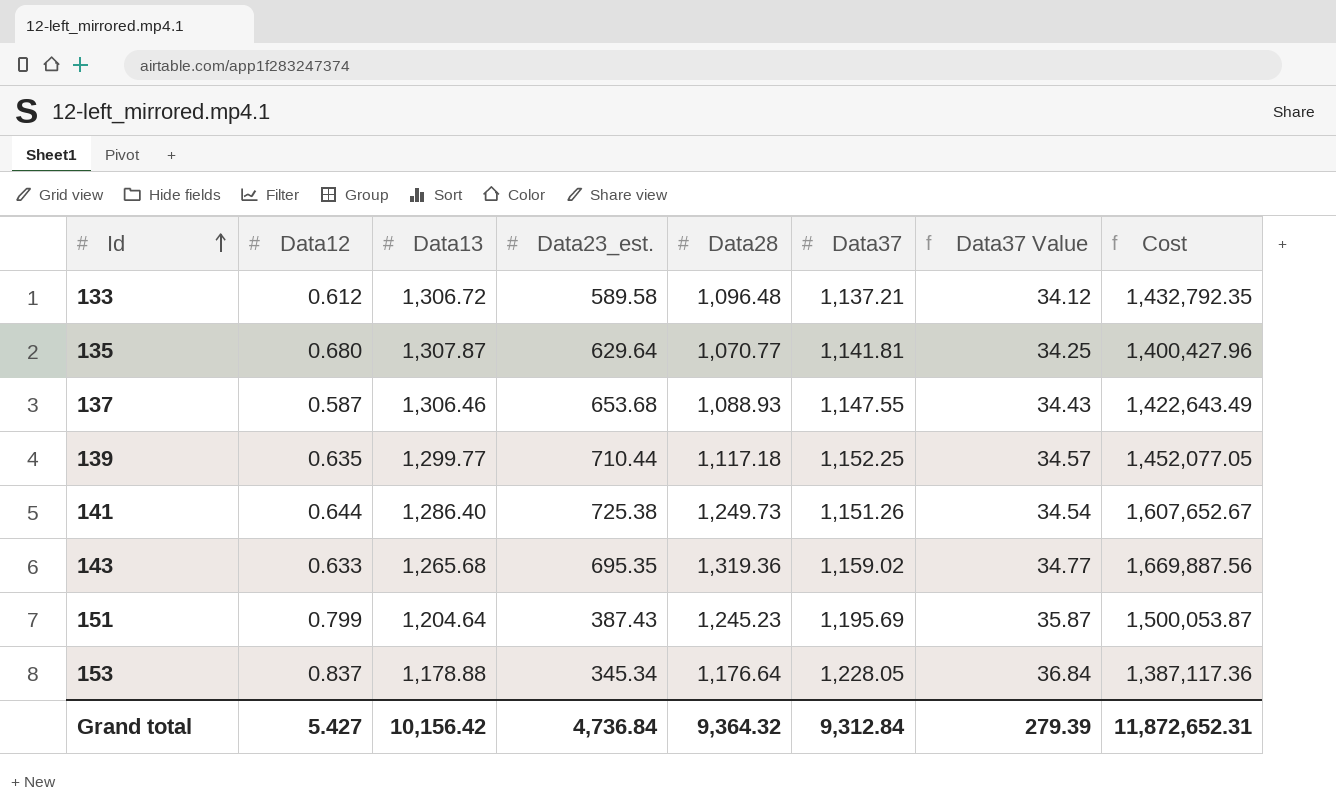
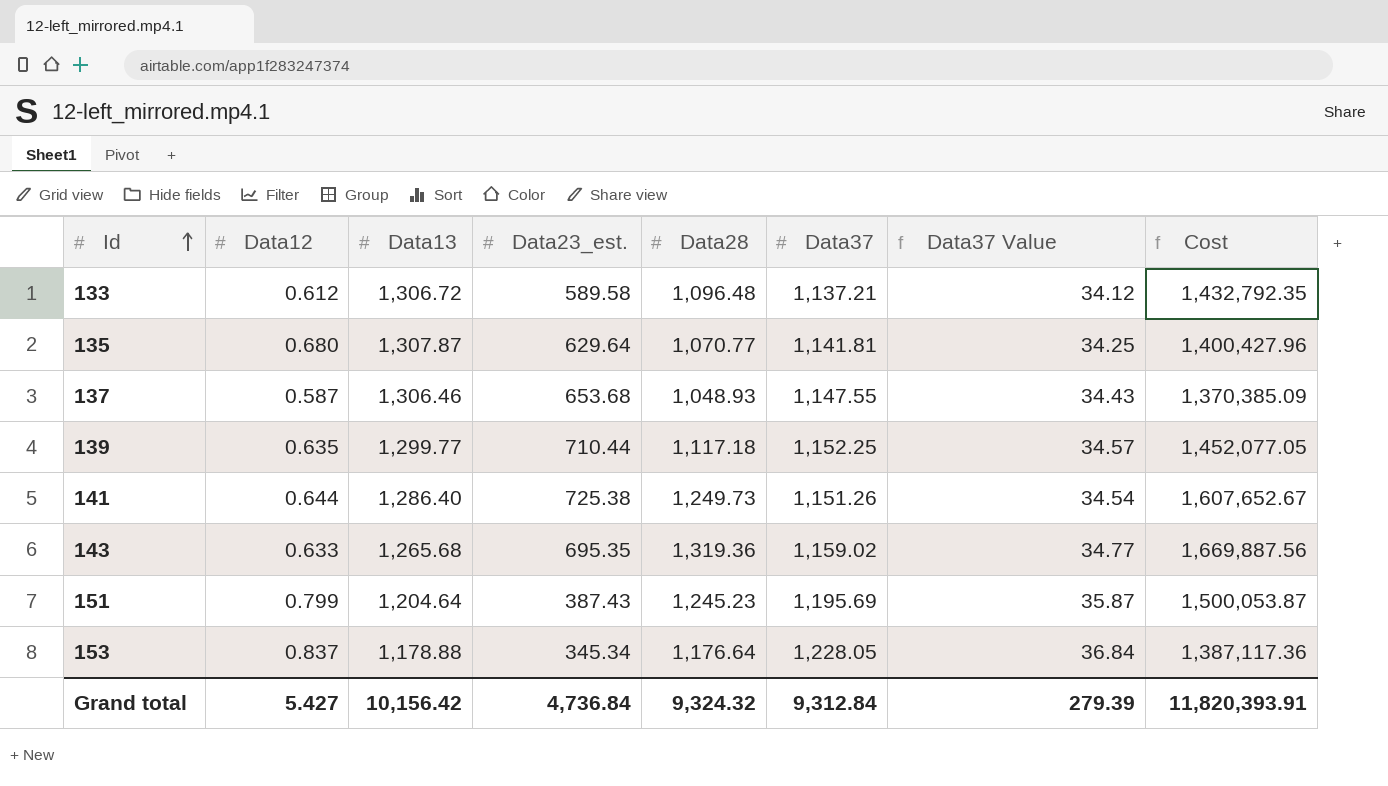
137 | Data28: 1,088.93 -> 1,048.93
137 | Cost: 1,422,643.49 -> 1,370,385.09
Grand total | Data28: 9,364.32 -> 9,324.32
Grand total | Cost: 11,872,652.31 -> 11,820,393.91

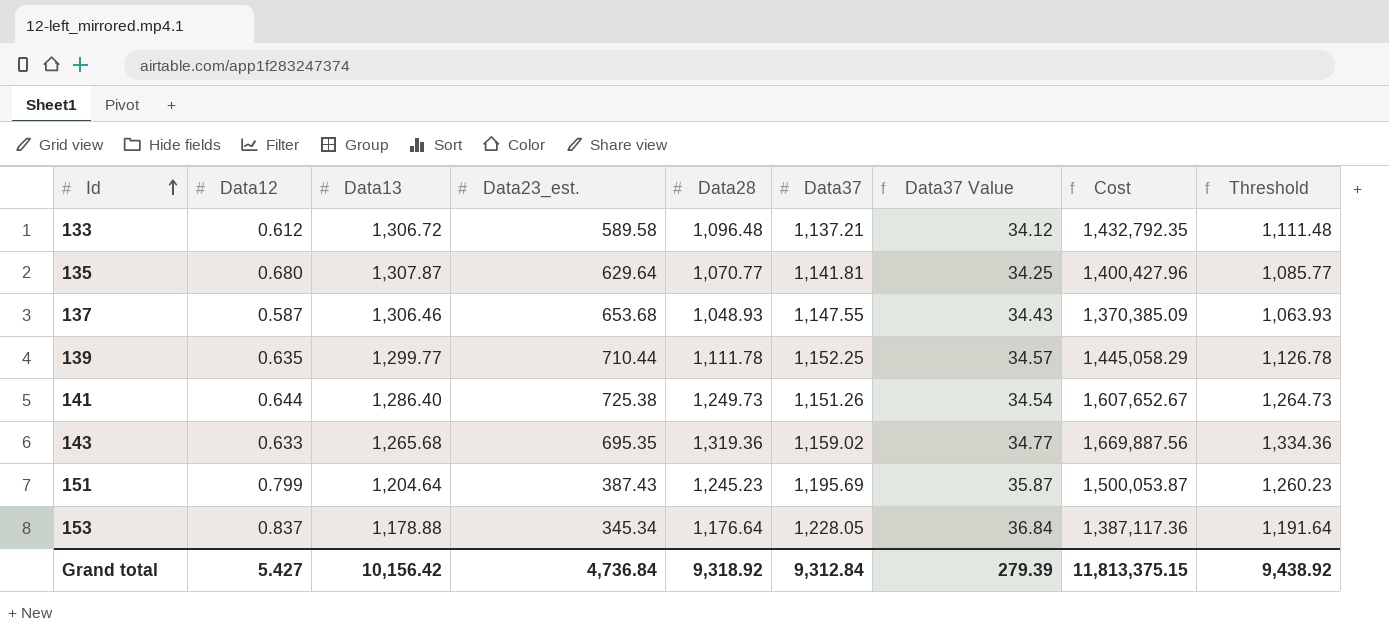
column Threshold | formula: none -> [Data28] + 15
139 | Data28: 1,117.18 -> 1,111.78
139 | Cost: 1,452,077.05 -> 1,445,058.29
Grand total | Data28: 9,324.32 -> 9,318.92
Grand total | Cost: 11,820,393.91 -> 11,813,375.15

